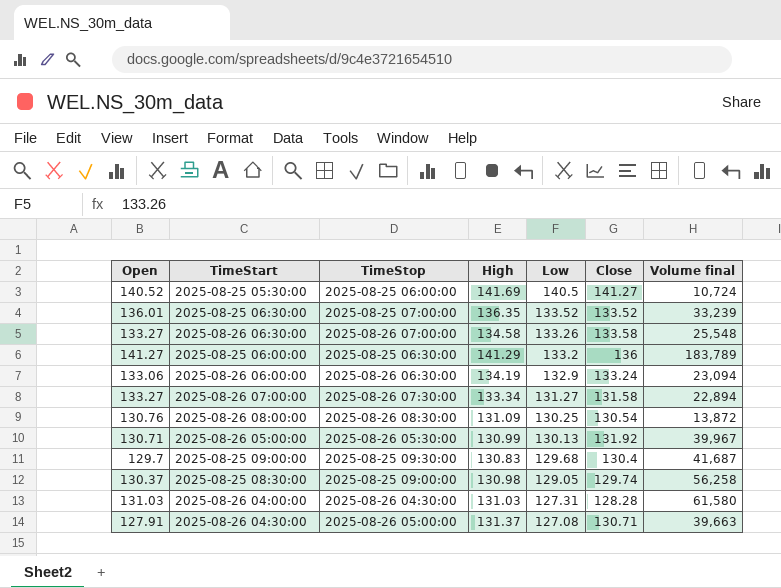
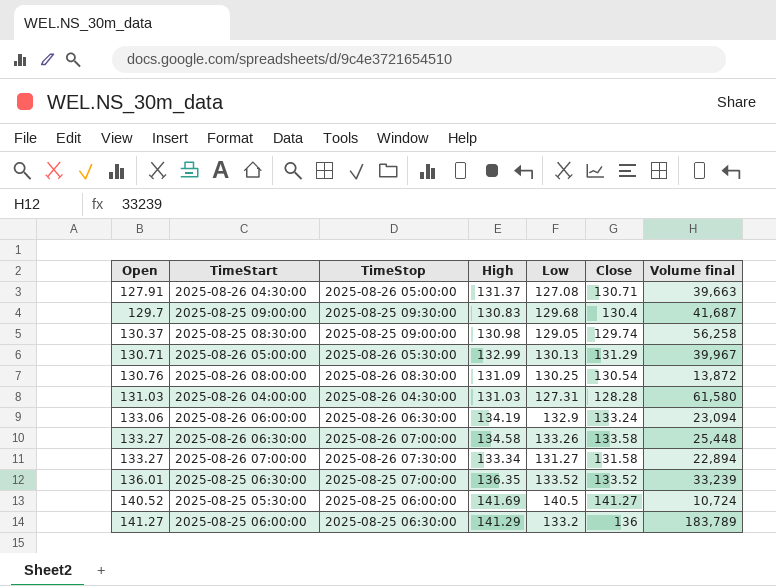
row order: Low descending -> Open ascending
2025-08-26 05:00:00 | High: 130.99 -> 132.99
2025-08-26 05:00:00 | Close: 131.92 -> 131.29
2025-08-26 06:30:00 | Volume final: 25,548 -> 25,448

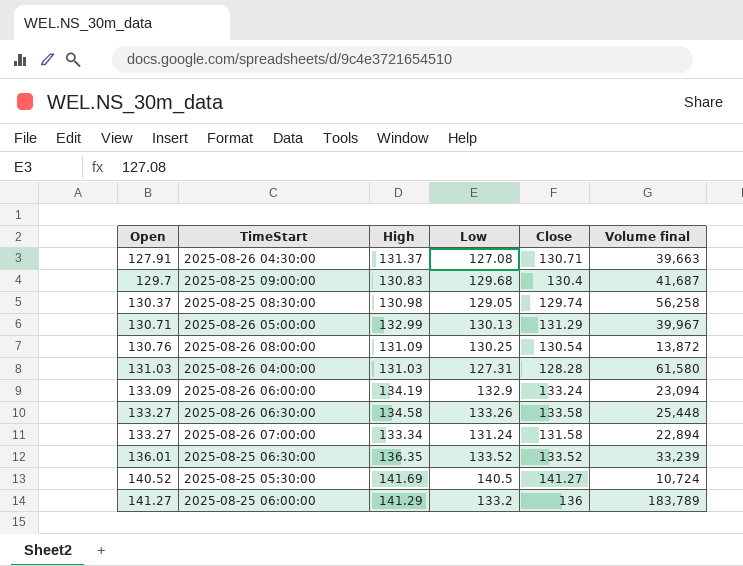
column TimeStop | position: 3 -> none
2025-08-26 06:00:00 | Open: 133.06 -> 133.09
2025-08-26 07:00:00 | Low: 131.27 -> 131.24

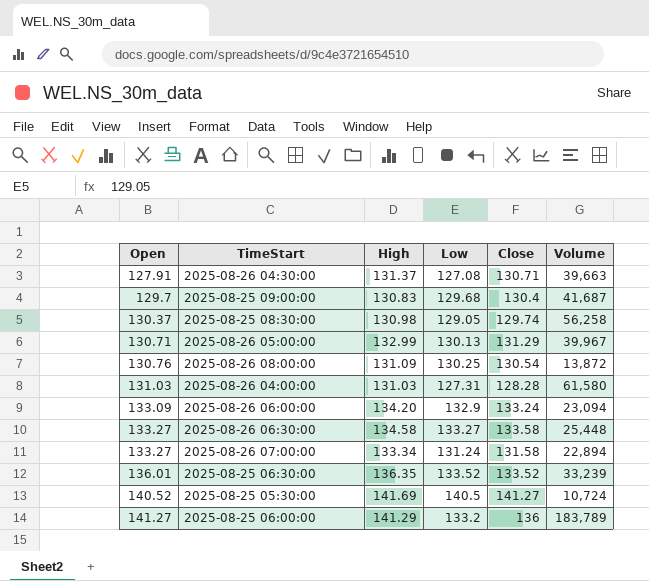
column name: Volume final -> Volume
2025-08-26 06:00:00 | High: 134.19 -> 134.20
2025-08-26 06:30:00 | Low: 133.26 -> 133.27

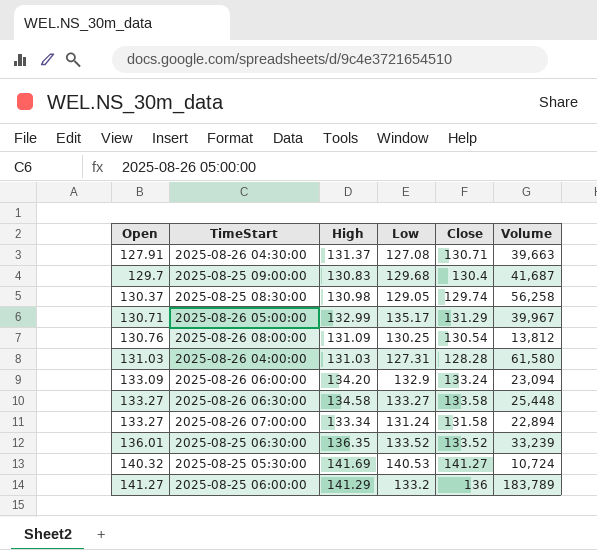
2025-08-26 05:00:00 | Low: 130.13 -> 135.17
2025-08-26 08:00:00 | Volume: 13,872 -> 13,812
2025-08-25 05:30:00 | Open: 140.52 -> 140.32
2025-08-25 05:30:00 | Low: 140.5 -> 140.53

